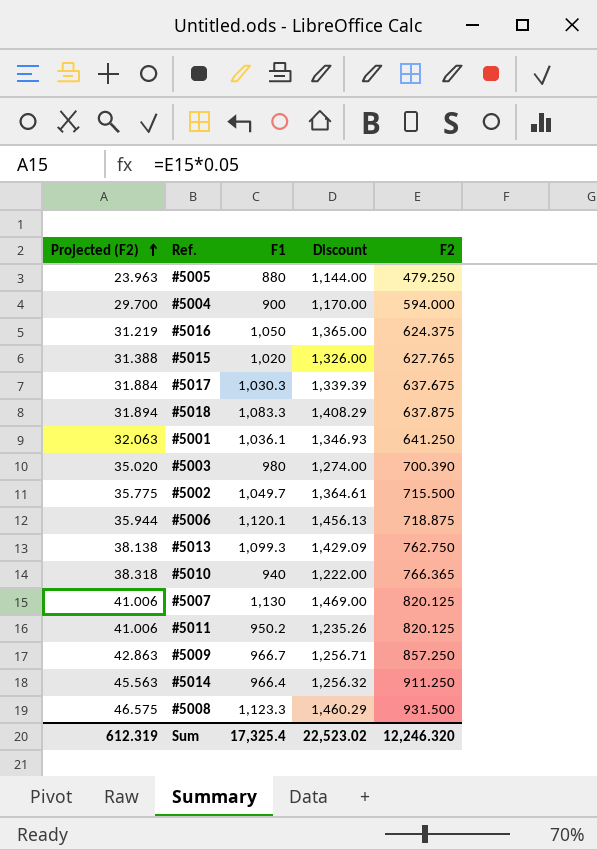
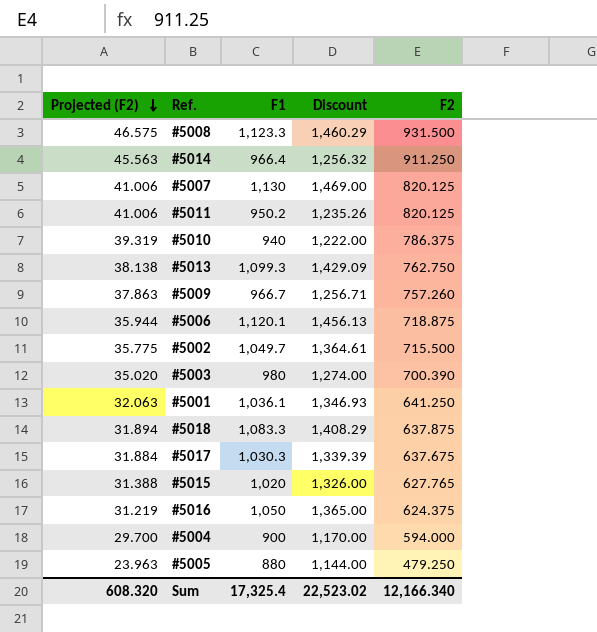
row order: Projected (F2) ascending -> Projected (F2) descending
#5010 | Projected (F2): 38.318 -> 39.319
#5010 | F2: 766.365 -> 786.375
#5009 | Projected (F2): 42.863 -> 37.863
#5009 | F2: 857.250 -> 757.260
Sum | Projected (F2): 612.319 -> 608.320
Sum | F2: 12,246.320 -> 12,166.340

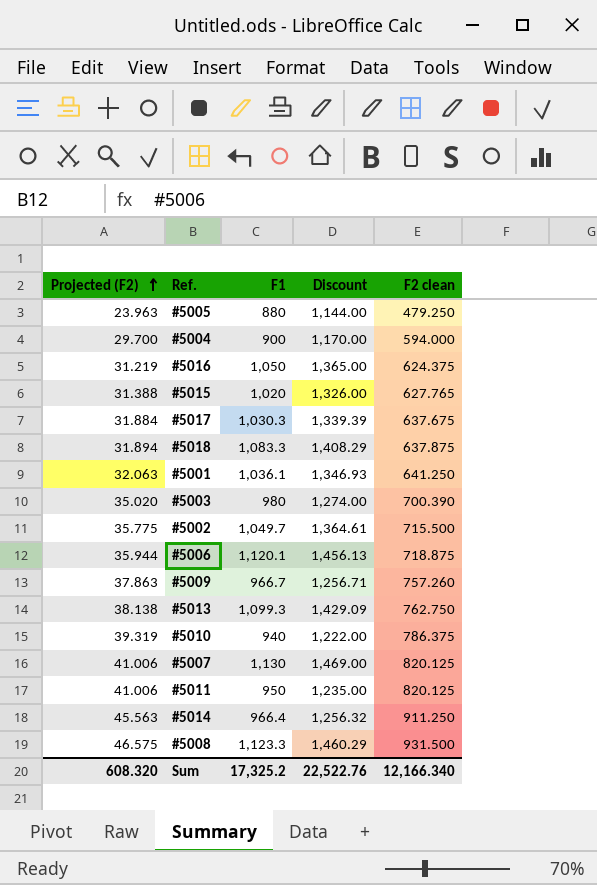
row order: Projected (F2) descending -> Projected (F2) ascending
column name: F2 -> F2 clean
#5011 | F1: 950.2 -> 950
#5011 | Discount: 1,235.26 -> 1,235.00
Sum | F1: 17,325.4 -> 17,325.2
Sum | Discount: 22,523.02 -> 22,522.76

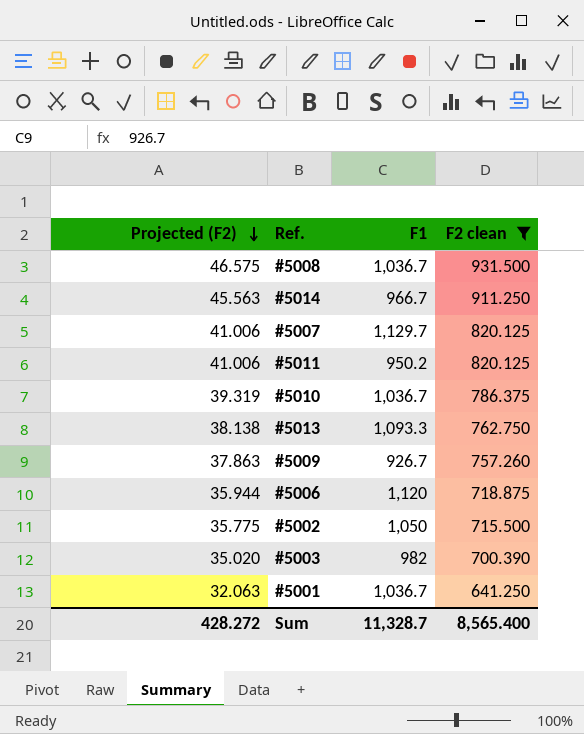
filter: none -> F2 clean >= 641.250
row order: Projected (F2) ascending -> Projected (F2) descending
column Discount | formula: [F1] * 1.3 -> none
#5008 | F1: 1,123.3 -> 1,036.7
#5014 | F1: 966.4 -> 966.7
#5007 | F1: 1,130 -> 1,129.7
#5011 | F1: 950 -> 950.2
#5010 | F1: 940 -> 1,036.7
#5013 | F1: 1,099.3 -> 1,093.3
#5009 | F1: 966.7 -> 926.7
#5006 | F1: 1,120.1 -> 1,120
#5002 | F1: 1,049.7 -> 1,050
#5003 | F1: 980 -> 982
#5001 | F1: 1,036.1 -> 1,036.7
Sum | Projected (F2): 608.320 -> 428.272
Sum | F1: 17,325.2 -> 11,328.7
Sum | F2 clean: 12,166.340 -> 8,565.400

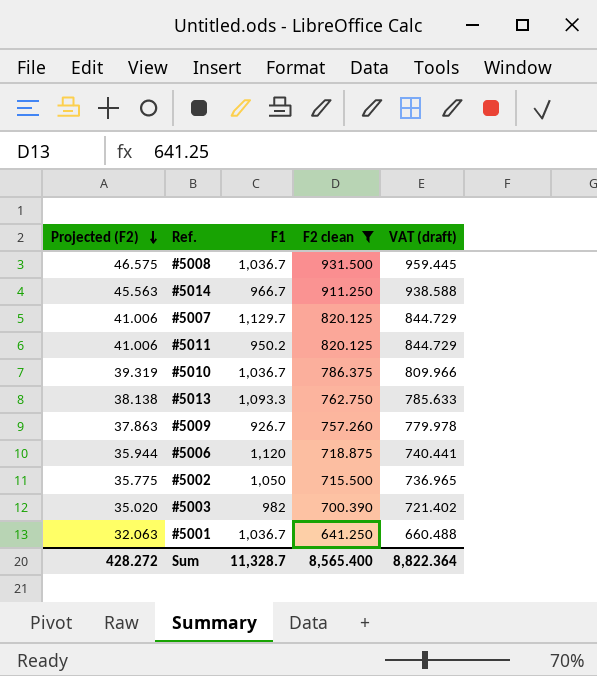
column VAT (draft) | formula: none -> [F2 clean] * 1.03

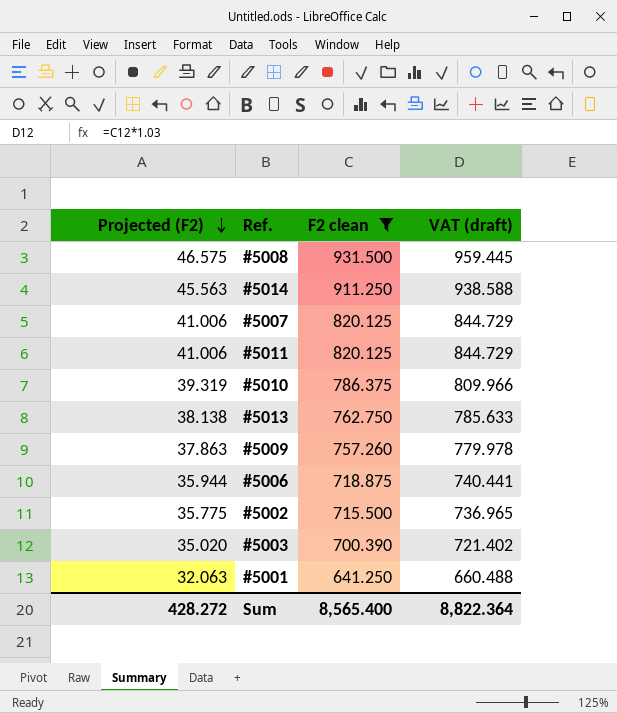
column F1 | position: 3 -> none

